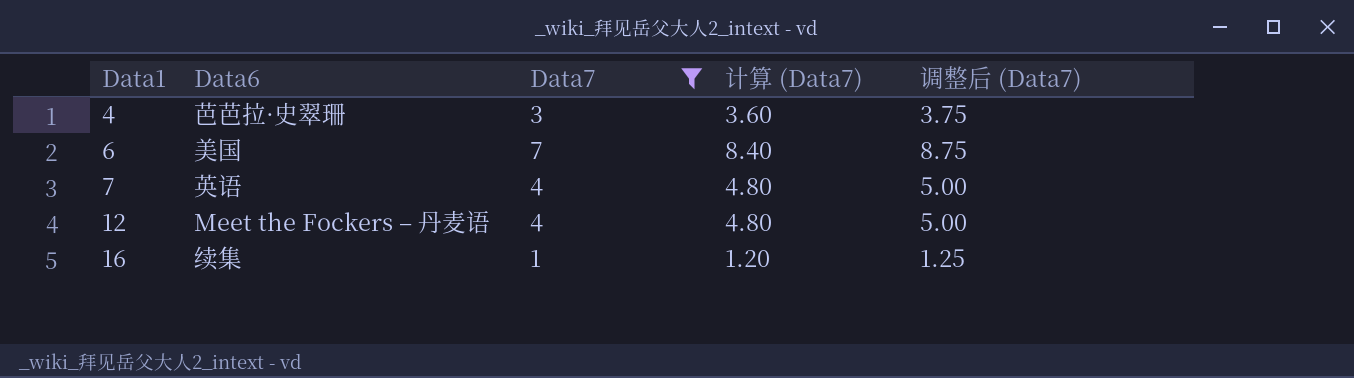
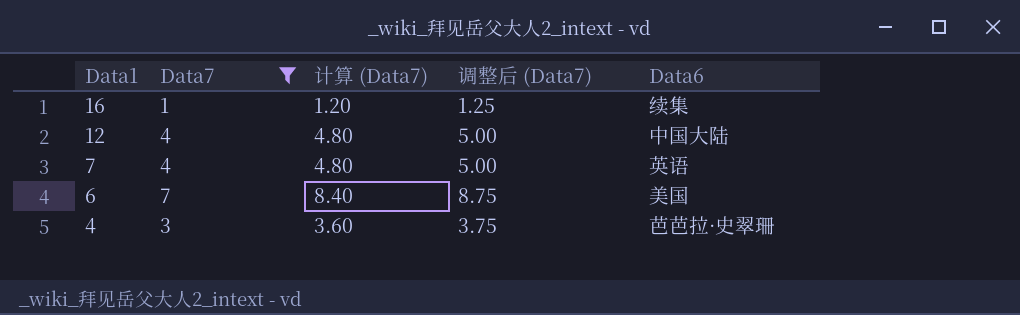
row order: Data1 ascending -> Data1 descending
column Data6 | position: 2 -> 5
12 | Data6: Meet the Fockers – 丹麦语 -> 中国大陆

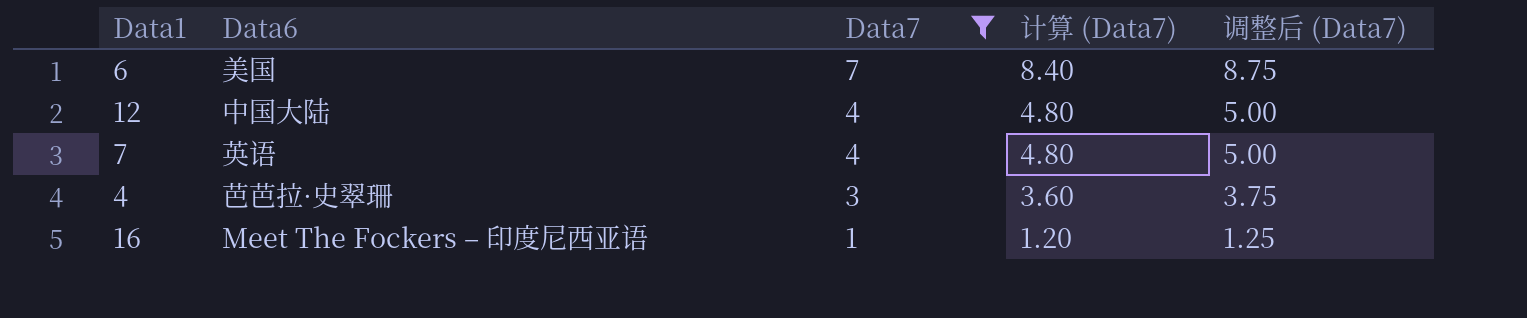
row order: Data1 descending -> Data7 descending
column Data6 | position: 5 -> 2
16 | Data6: 续集 -> Meet The Fockers – 印度尼西亚语

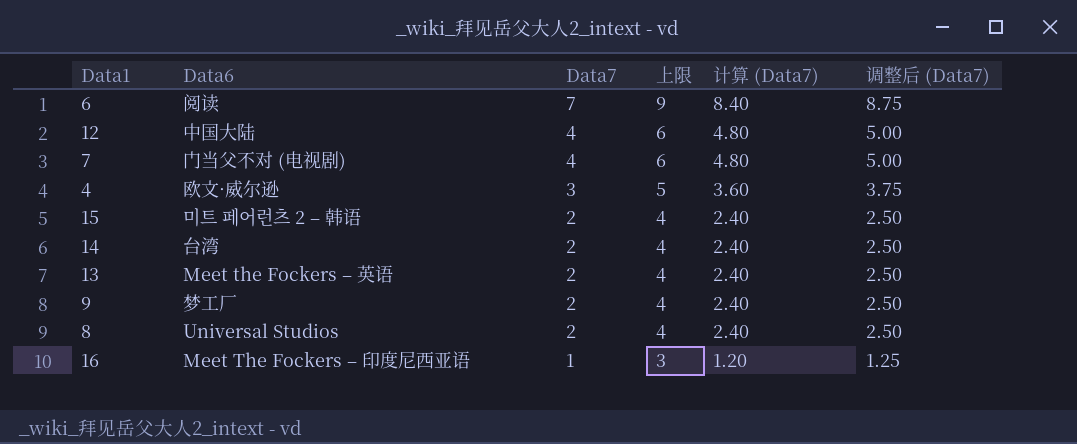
filter: Data7 != 2 -> none
column 上限 | formula: none -> [Data7] + 2
6 | Data6: 美国 -> 阅读
7 | Data6: 英语 -> 门当父不对 (电视剧)
4 | Data6: 芭芭拉·史翠珊 -> 欧文·威尔逊

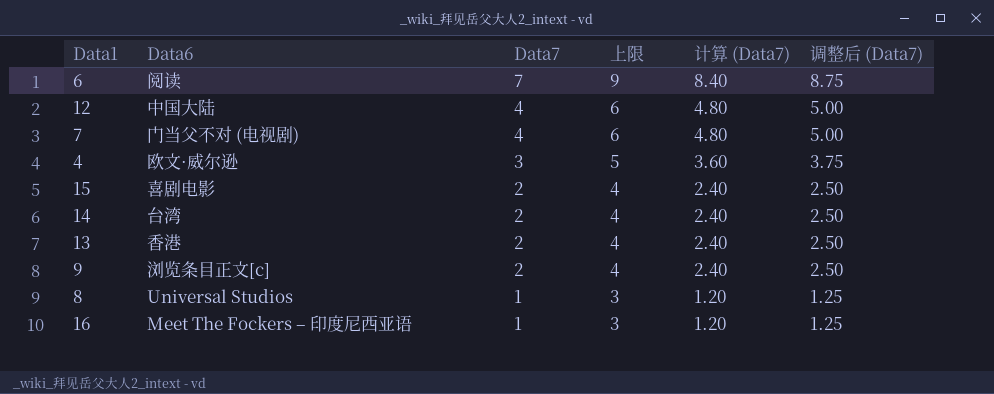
15 | Data6: 미트 페어런츠 2 – 韩语 -> 喜剧电影
13 | Data6: Meet the Fockers – 英语 -> 香港
9 | Data6: 梦工厂 -> 浏览条目正文[c]
8 | Data7: 2 -> 1
8 | 上限: 4 -> 3
8 | 计算 (Data7): 2.40 -> 1.20
8 | 调整后 (Data7): 2.50 -> 1.25

